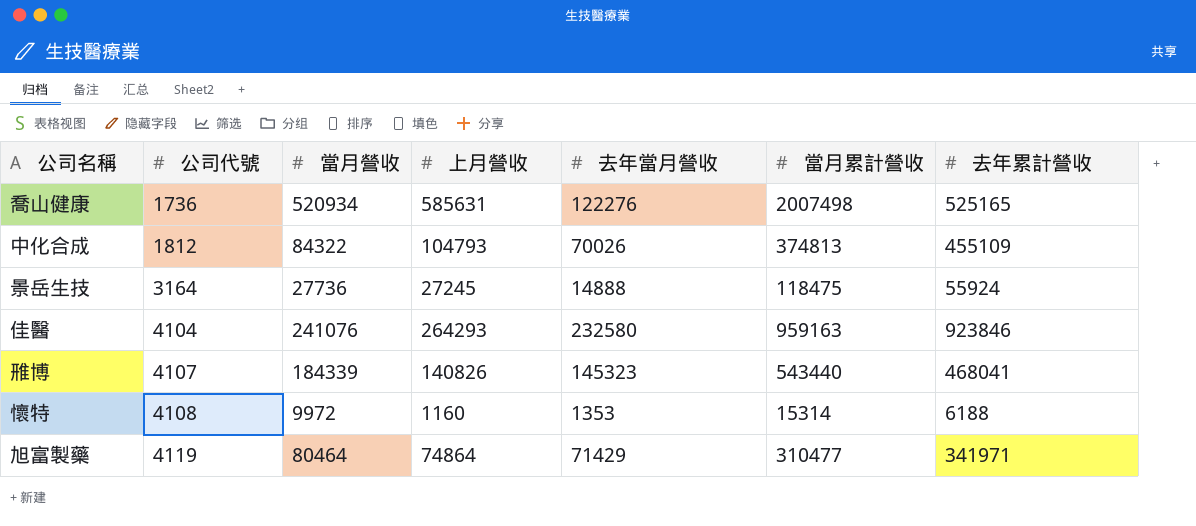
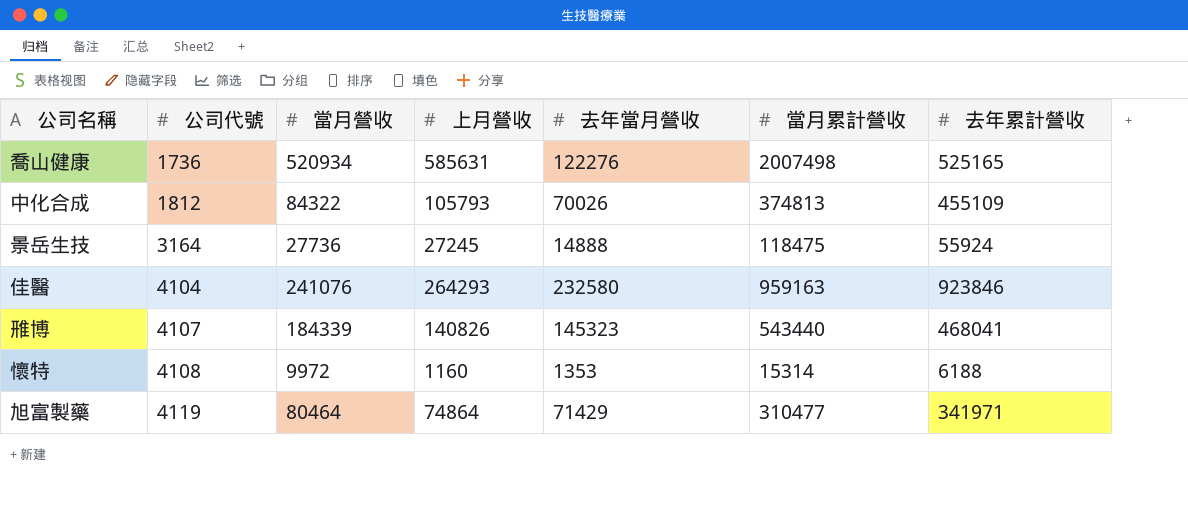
中化合成 | 上月營收: 104793 -> 105793

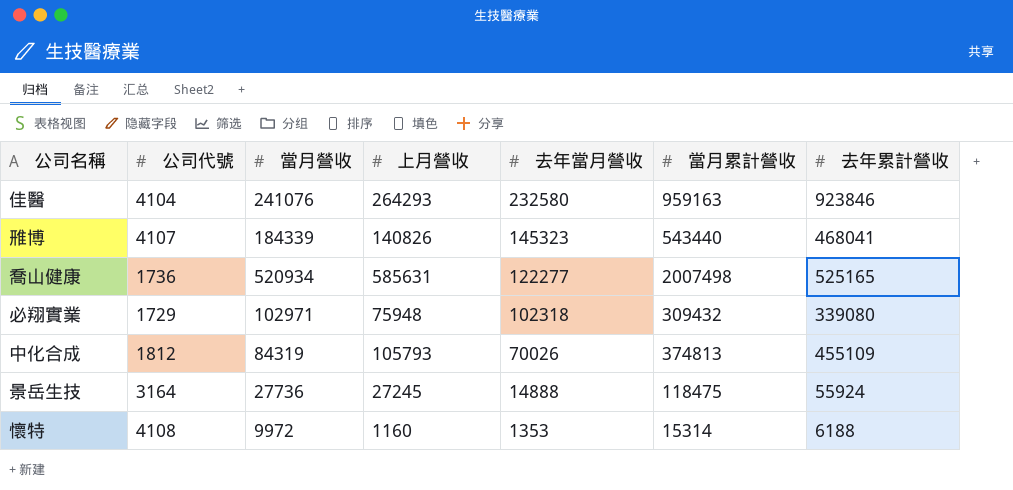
row order: 公司代號 ascending -> 去年當月營收 descending
row 旭富製藥: 4119 | 80464 | 74864 | 71429 | 310477 | 341971 -> none
喬山健康 | 去年當月營收: 122276 -> 122277
row 必翔實業: none -> 1729 | 102971 | 75948 | 102318 | 309432 | 339080
中化合成 | 當月營收: 84322 -> 84319

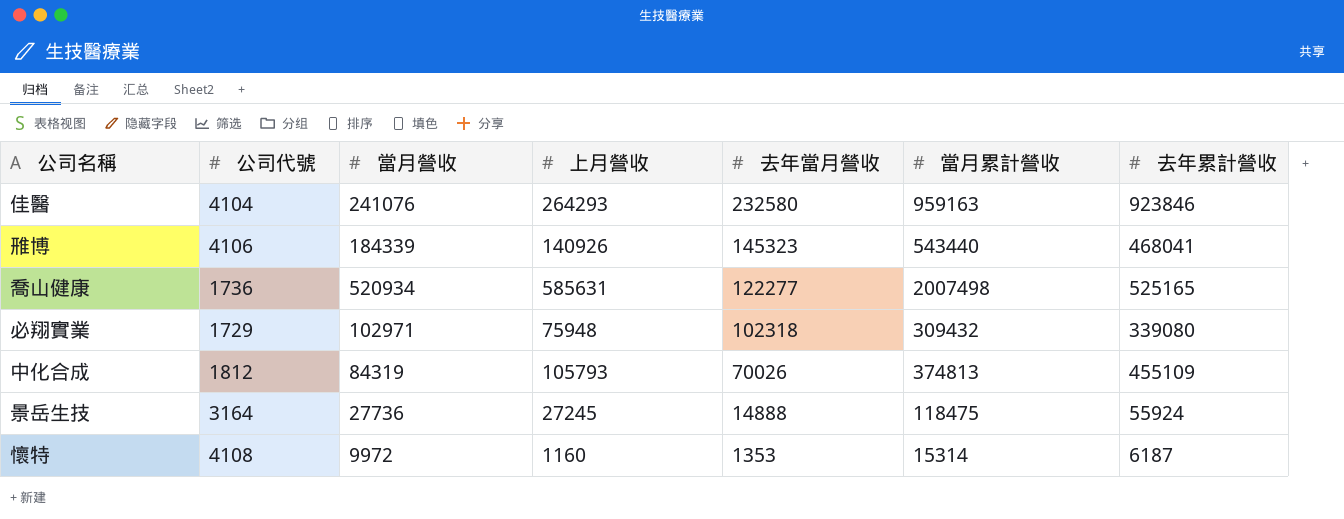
雃博 | 公司代號: 4107 -> 4106
雃博 | 上月營收: 140826 -> 140926
懷特 | 去年累計營收: 6188 -> 6187

